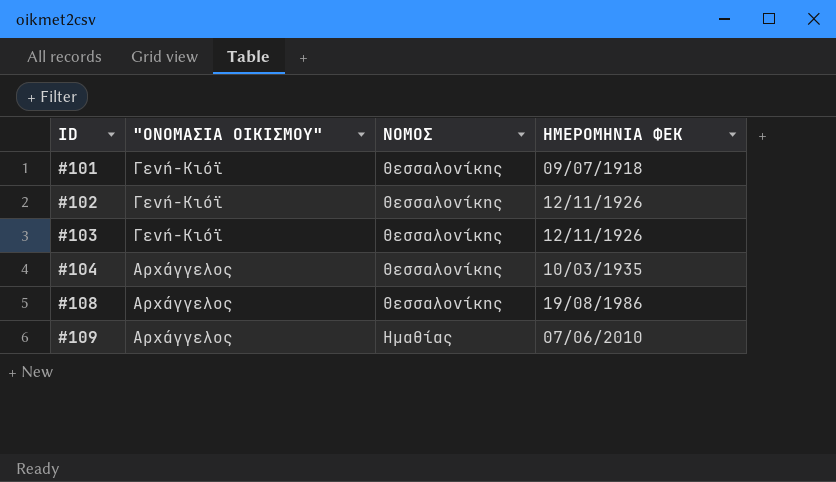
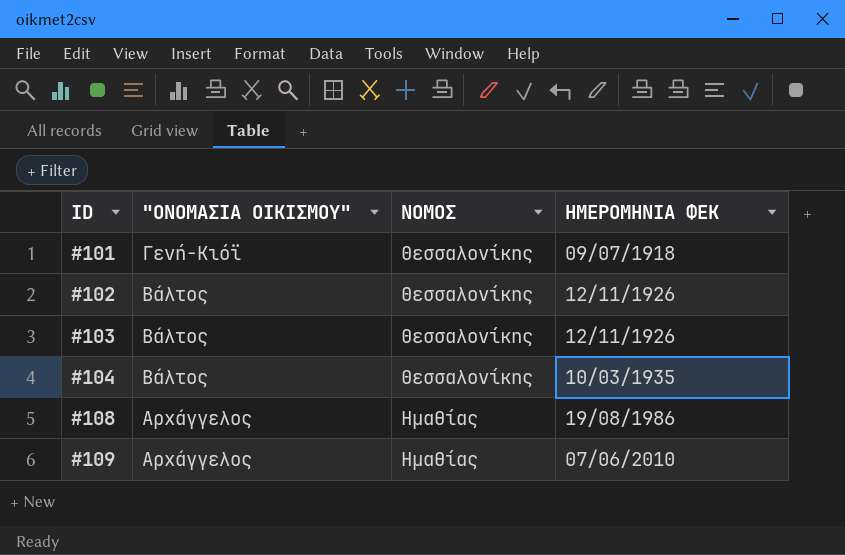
#102 | "ΟΝΟΜΑΣΙΑ ΟΙΚΙΣΜΟΥ": Γενή-Κιόϊ -> Βάλτος
#103 | "ΟΝΟΜΑΣΙΑ ΟΙΚΙΣΜΟΥ": Γενή-Κιόϊ -> Βάλτος
#104 | "ΟΝΟΜΑΣΙΑ ΟΙΚΙΣΜΟΥ": Αρχάγγελος -> Βάλτος
#108 | ΝΟΜΟΣ: Θεσσαλονίκης -> Ημαθίας

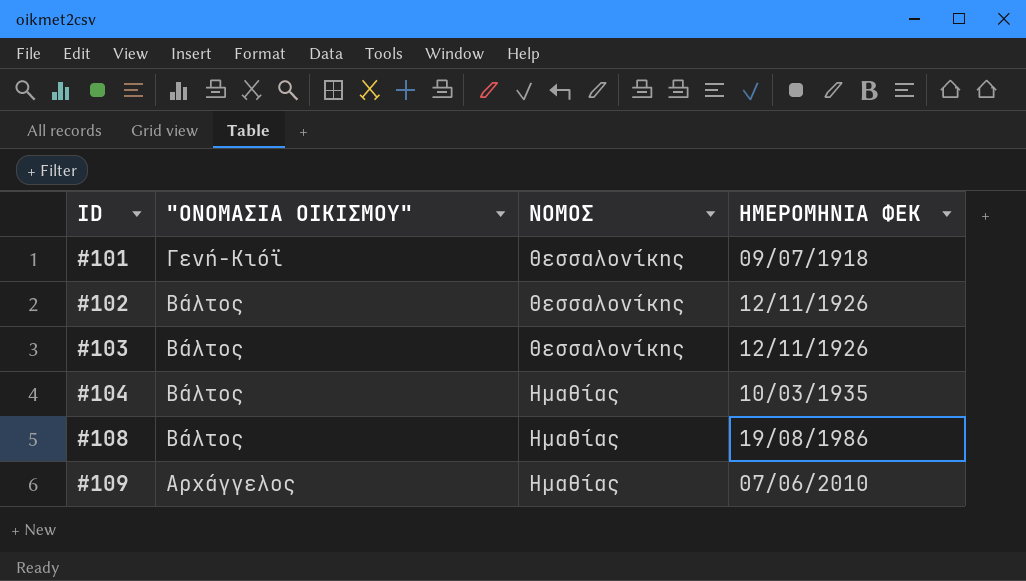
#104 | ΝΟΜΟΣ: Θεσσαλονίκης -> Ημαθίας
#108 | "ΟΝΟΜΑΣΙΑ ΟΙΚΙΣΜΟΥ": Αρχάγγελος -> Βάλτος

